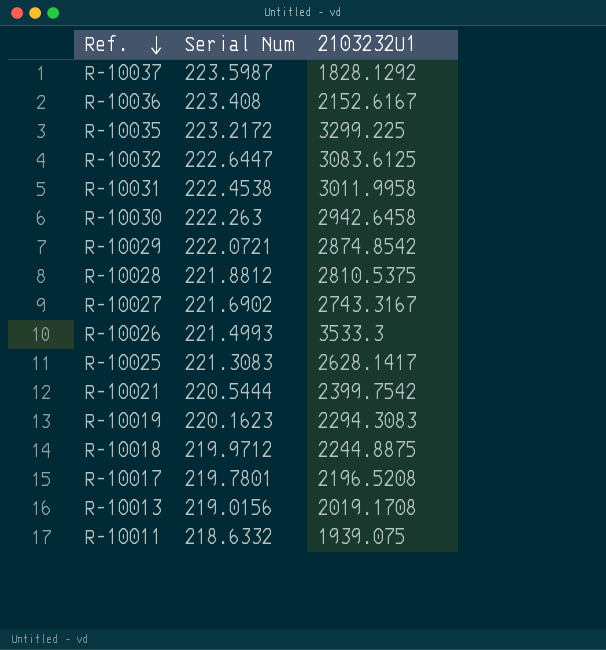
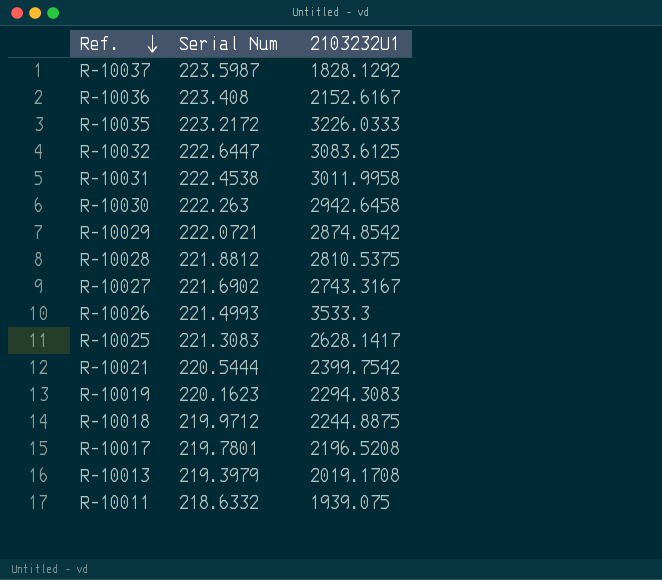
R-10035 | 2103232U1: 3299.225 -> 3226.0333
R-10013 | Serial Num: 219.0156 -> 219.3979

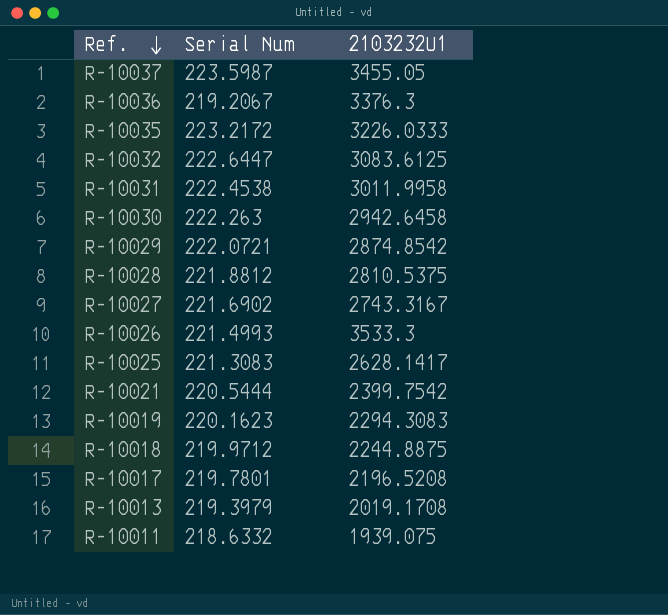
R-10037 | 2103232U1: 1828.1292 -> 3455.05
R-10036 | Serial Num: 223.408 -> 219.2067
R-10036 | 2103232U1: 2152.6167 -> 3376.3

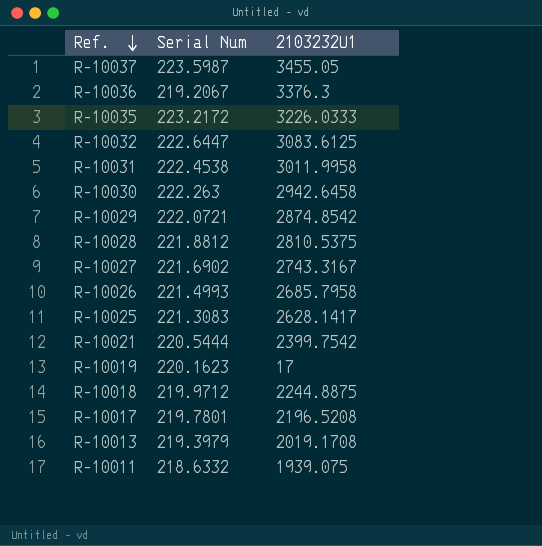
R-10026 | 2103232U1: 3533.3 -> 2685.7958
R-10019 | 2103232U1: 2294.3083 -> 17

